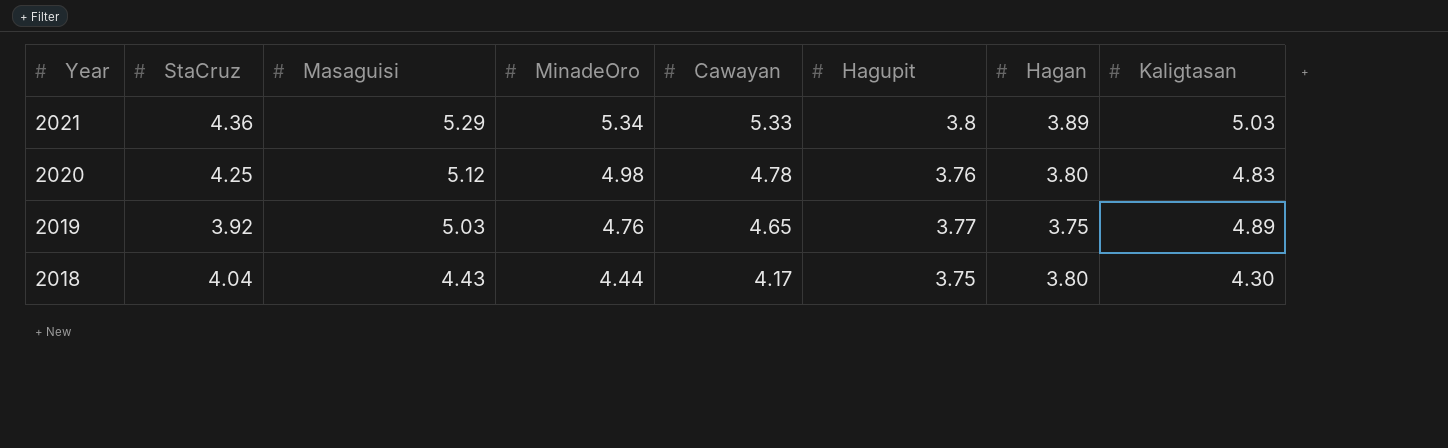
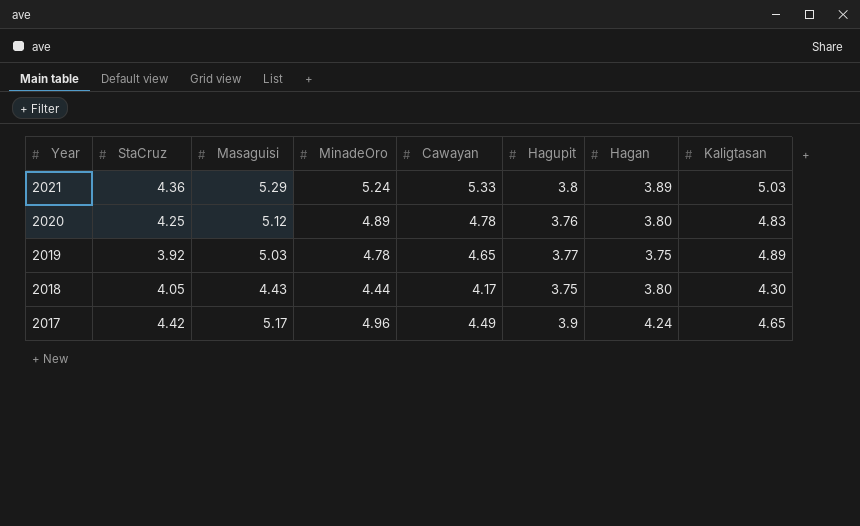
2021 | MinadeOro: 5.34 -> 5.24
2020 | MinadeOro: 4.98 -> 4.89
2019 | MinadeOro: 4.76 -> 4.78
2018 | StaCruz: 4.04 -> 4.05
row 2017: none -> 4.42 | 5.17 | 4.96 | 4.49 | 3.9 | 4.24 | 4.65

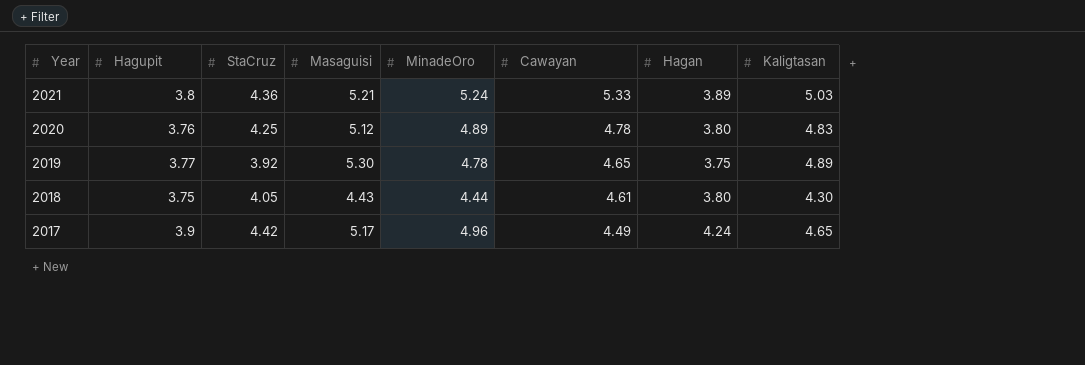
column Hagupit | position: 6 -> 2
2021 | Masaguisi: 5.29 -> 5.21
2019 | Masaguisi: 5.03 -> 5.30
2018 | Cawayan: 4.17 -> 4.61

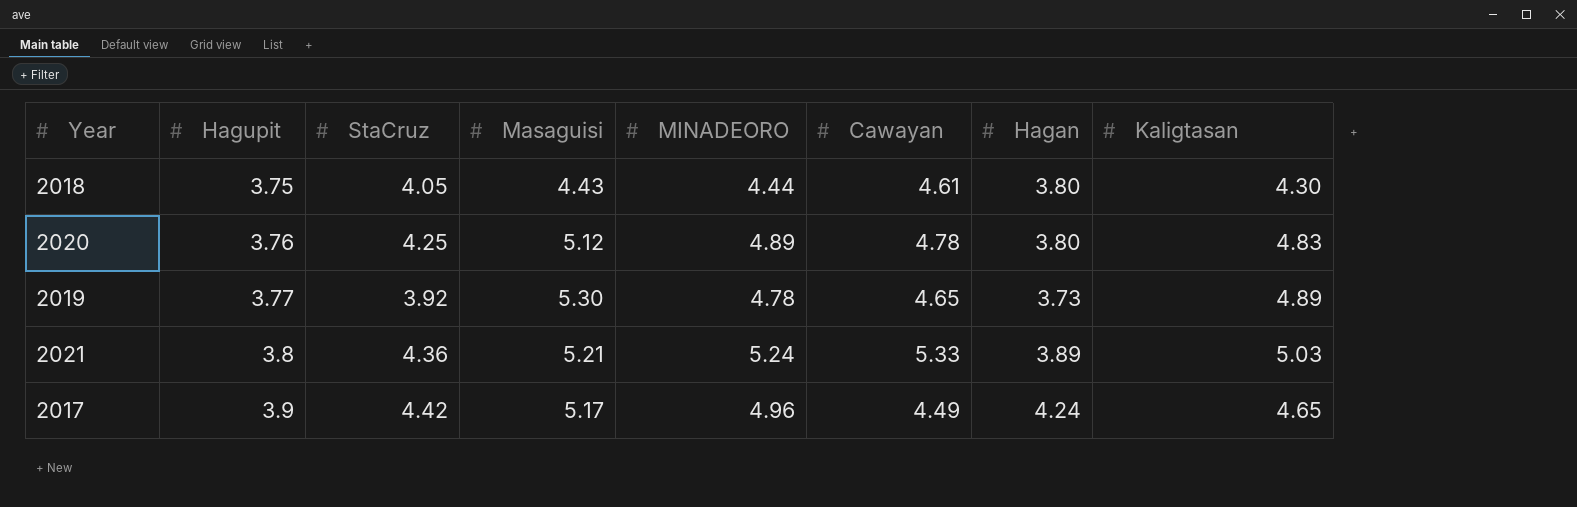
row order: Year descending -> Hagupit ascending
column name: MinadeOro -> MINADEORO
2019 | Hagan: 3.75 -> 3.73

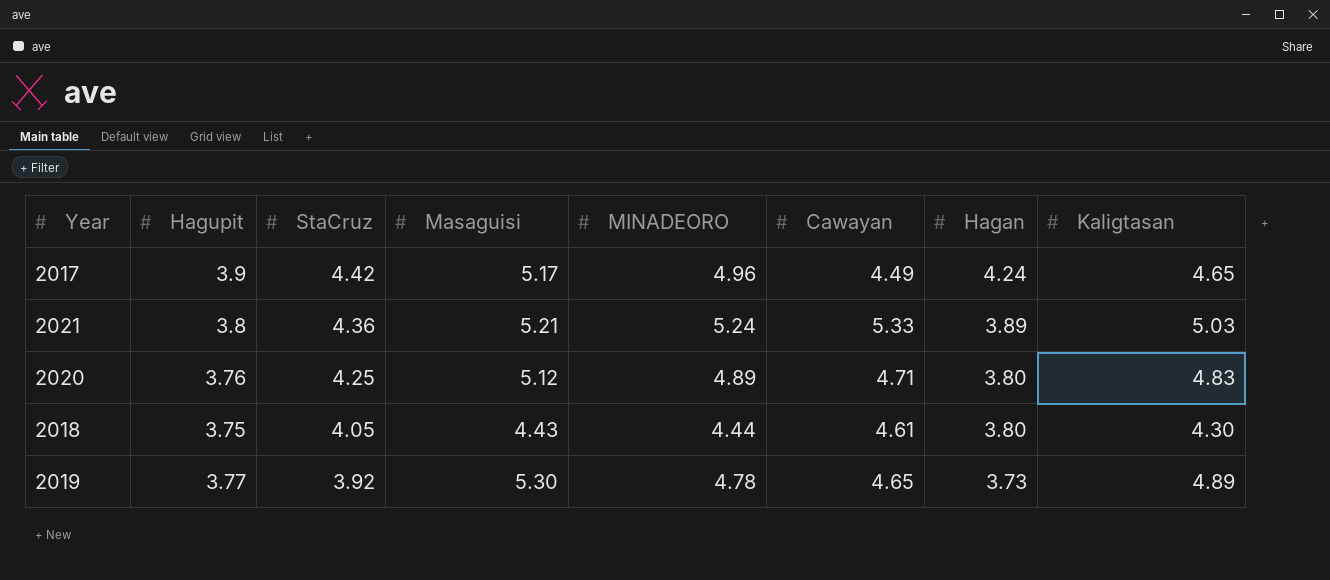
row order: Hagupit ascending -> StaCruz descending
2020 | Cawayan: 4.78 -> 4.71

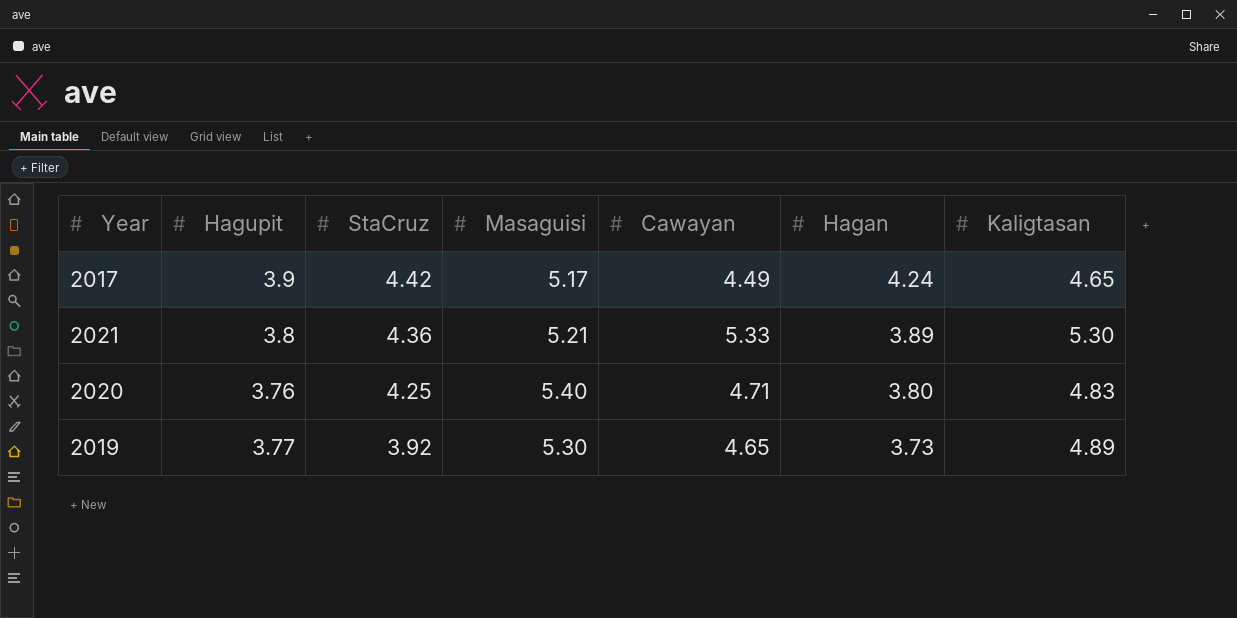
column MINADEORO | position: 5 -> none
row 2018: 3.75 | 4.05 | 4.43 | 4.44 | 4.61 | 3.80 | 4.30 -> none
2021 | Kaligtasan: 5.03 -> 5.30
2020 | Masaguisi: 5.12 -> 5.40

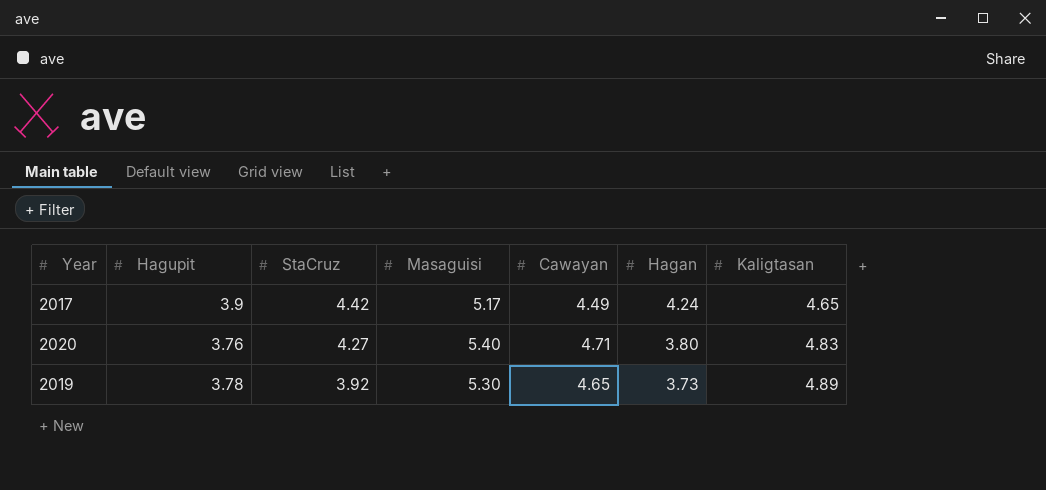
row 2021: 3.8 | 4.36 | 5.21 | 5.33 | 3.89 | 5.30 -> none
2020 | StaCruz: 4.25 -> 4.27
2019 | Hagupit: 3.77 -> 3.78

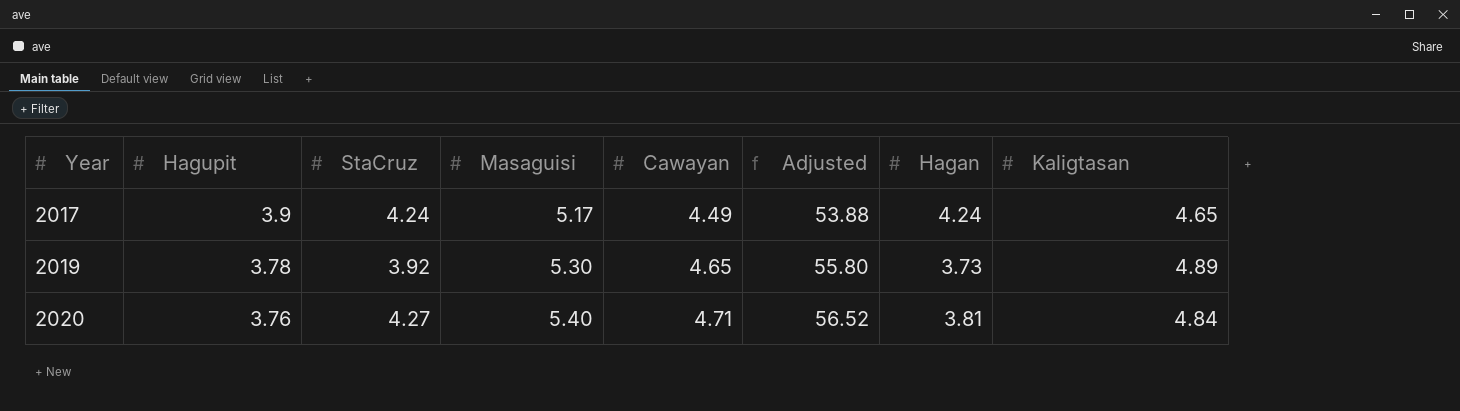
row order: StaCruz descending -> Year ascending
column Adjusted | formula: none -> [Cawayan] * 12
2017 | StaCruz: 4.42 -> 4.24
2020 | Hagan: 3.80 -> 3.81
2020 | Kaligtasan: 4.83 -> 4.84

